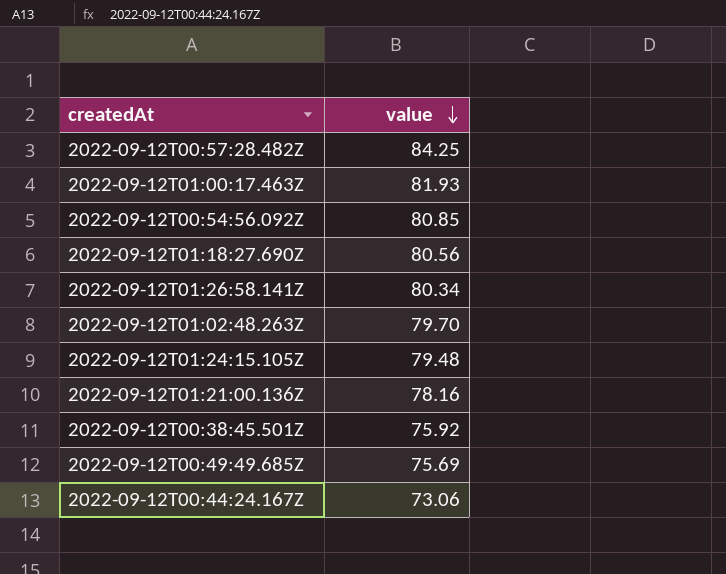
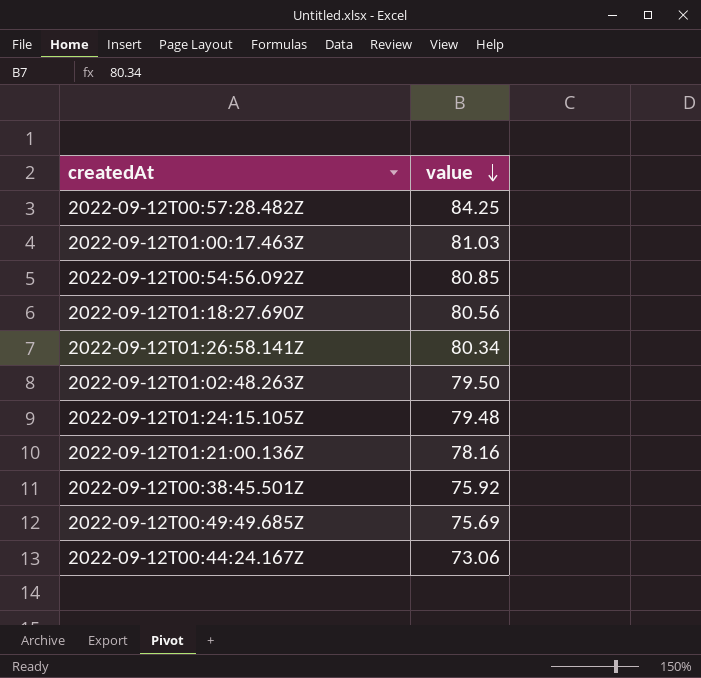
2022-09-12T01:00:17.463Z | value: 81.93 -> 81.03
2022-09-12T01:02:48.263Z | value: 79.70 -> 79.50

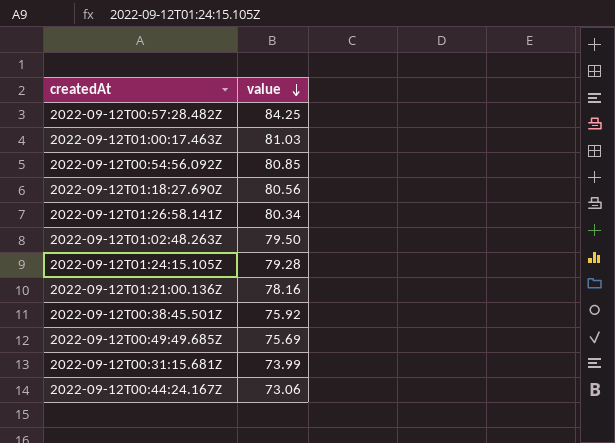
2022-09-12T01:24:15.105Z | value: 79.48 -> 79.28
row 2022-09-12T00:31:15.681Z: none -> 73.99

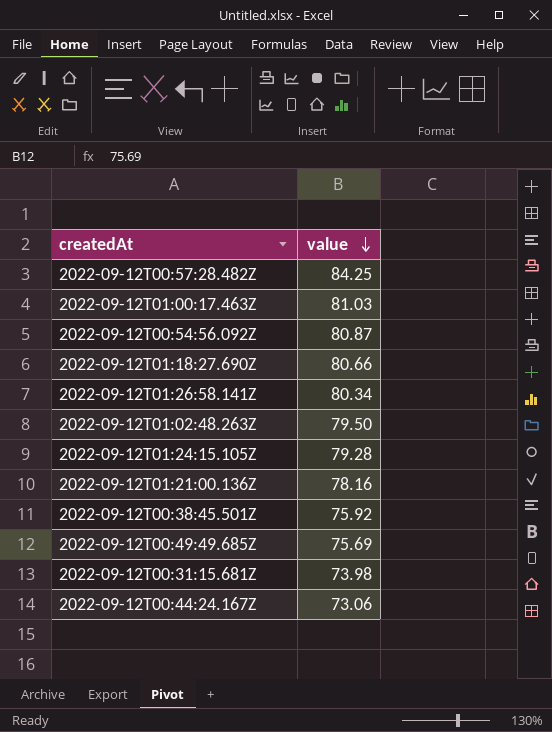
2022-09-12T00:54:56.092Z | value: 80.85 -> 80.87
2022-09-12T01:18:27.690Z | value: 80.56 -> 80.66
2022-09-12T00:31:15.681Z | value: 73.99 -> 73.98

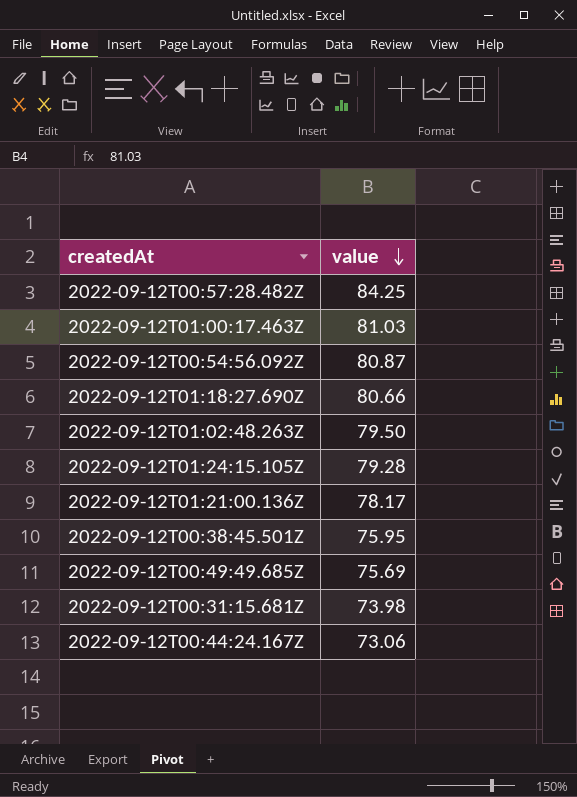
row 2022-09-12T01:26:58.141Z: 80.34 -> none
2022-09-12T01:21:00.136Z | value: 78.16 -> 78.17
2022-09-12T00:38:45.501Z | value: 75.92 -> 75.95

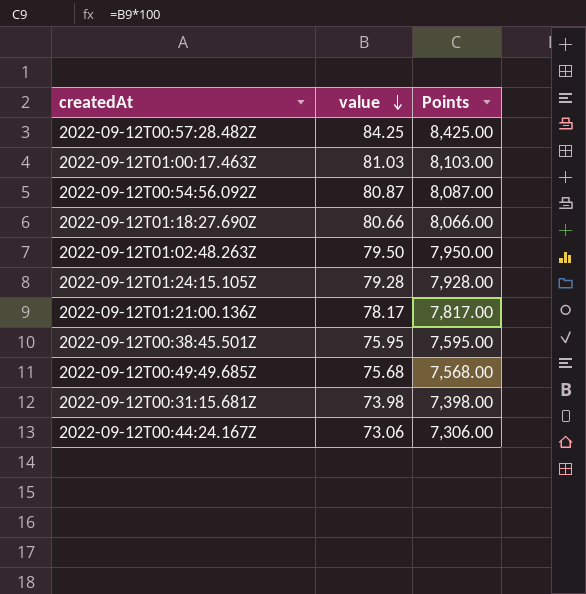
column Points | formula: none -> [value] * 100
2022-09-12T00:49:49.685Z | value: 75.69 -> 75.68

